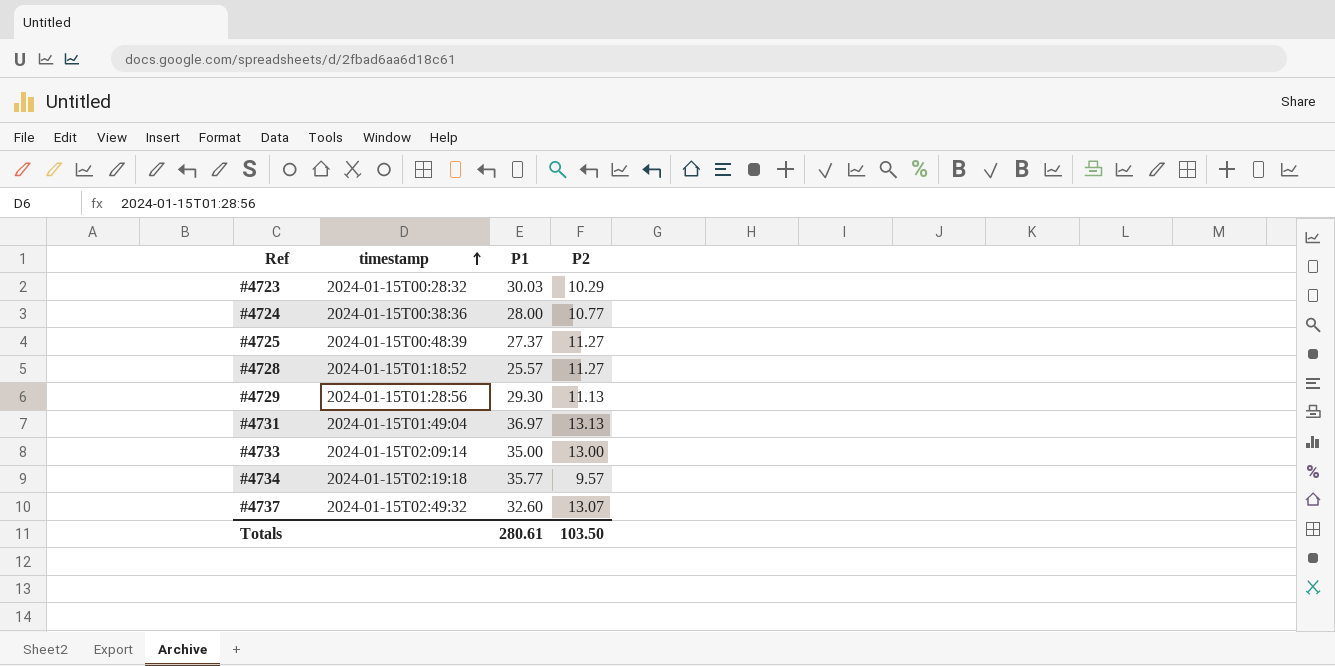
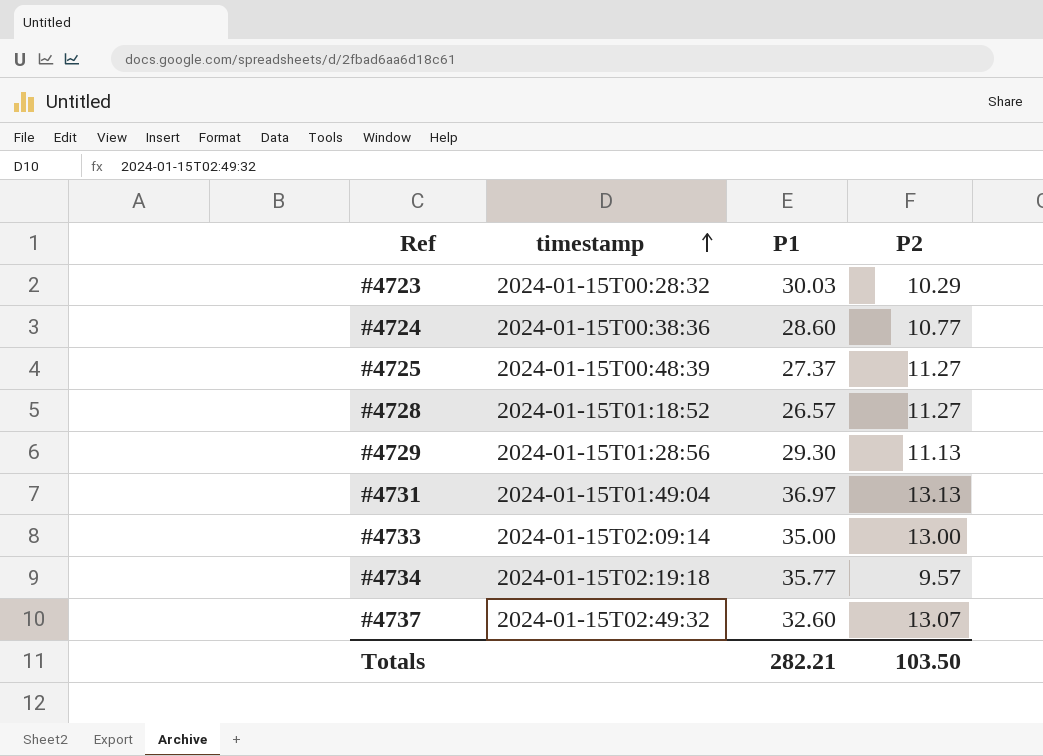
#4724 | P1: 28.00 -> 28.60
#4728 | P1: 25.57 -> 26.57
Totals | P1: 280.61 -> 282.21

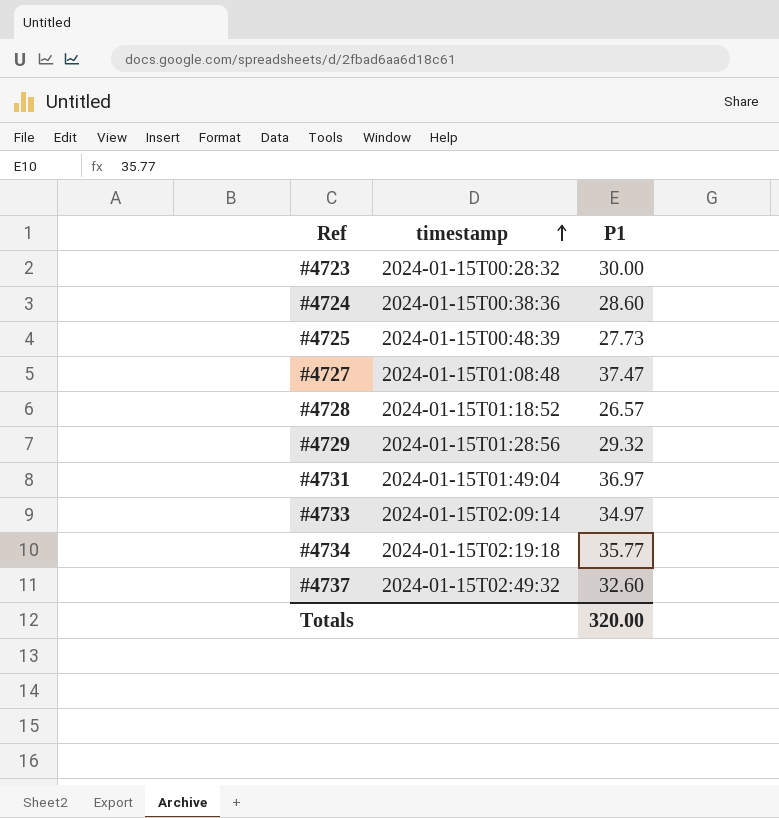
column P2 | position: 4 -> none
#4723 | P1: 30.03 -> 30.00
#4725 | P1: 27.37 -> 27.73
row #4727: none -> 2024-01-15T01:08:48 | 37.47
#4729 | P1: 29.30 -> 29.32
#4733 | P1: 35.00 -> 34.97
Totals | P1: 282.21 -> 320.00

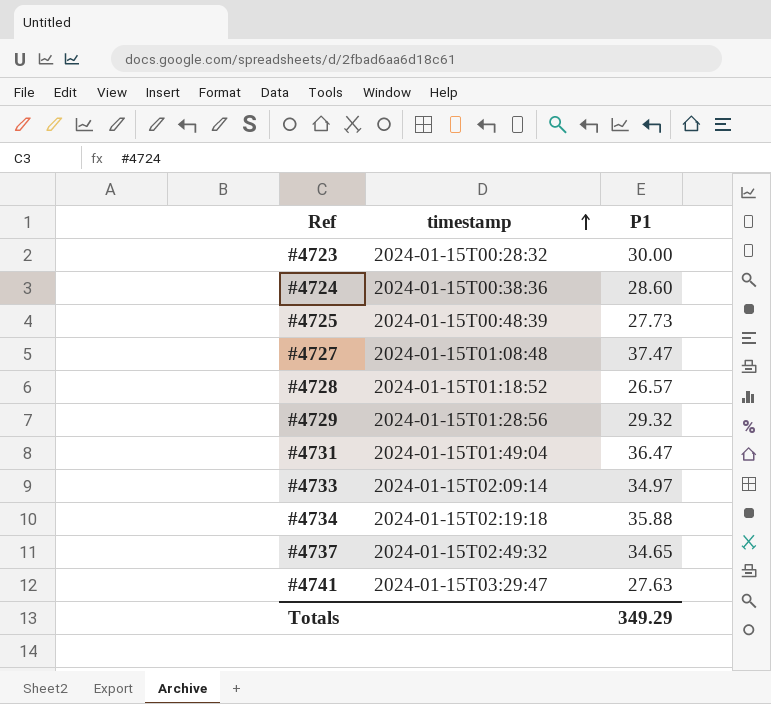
#4731 | P1: 36.97 -> 36.47
#4734 | P1: 35.77 -> 35.88
#4737 | P1: 32.60 -> 34.65
row #4741: none -> 2024-01-15T03:29:47 | 27.63
Totals | P1: 320.00 -> 349.29

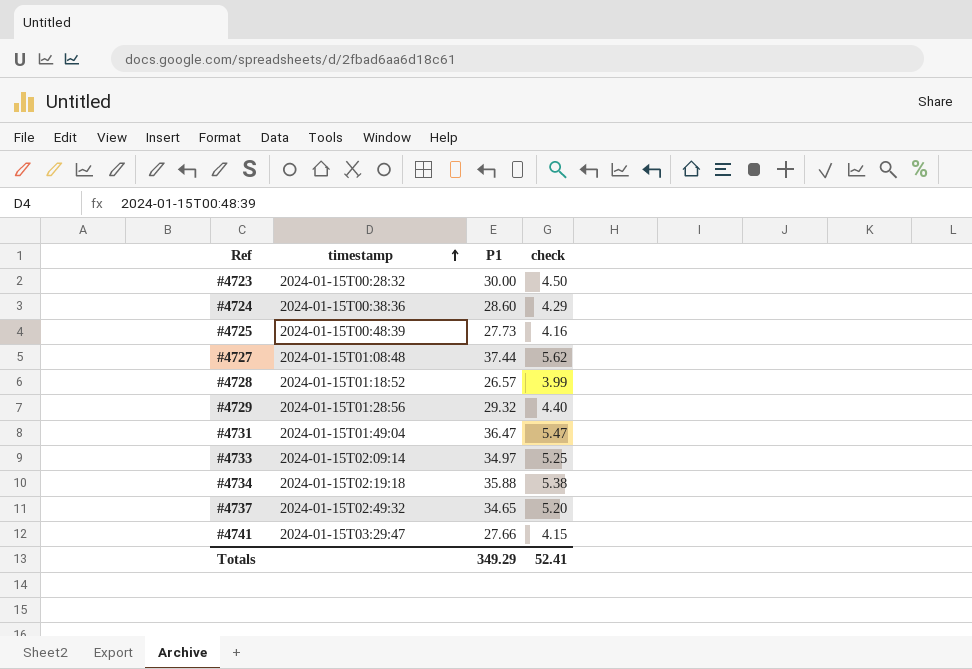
column check | formula: none -> [P1] * 0.15
#4727 | P1: 37.47 -> 37.44
#4741 | P1: 27.63 -> 27.66

